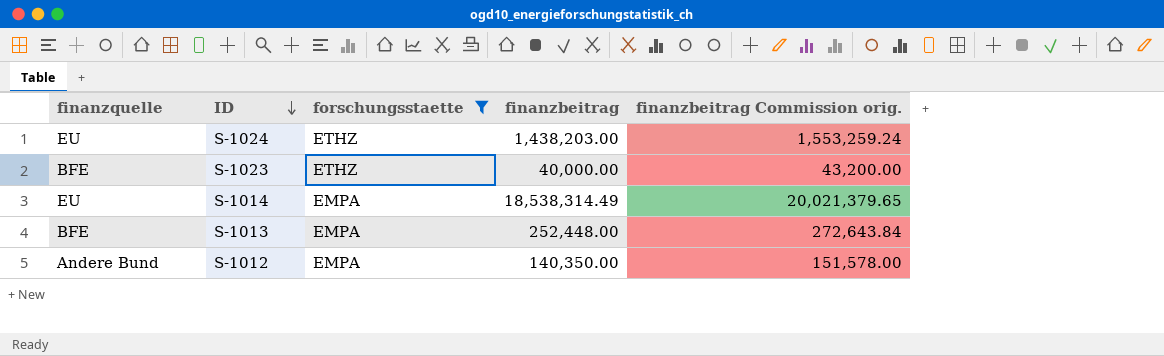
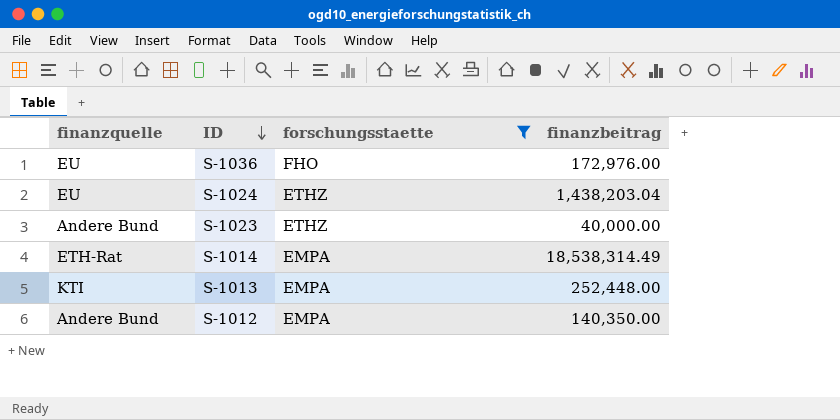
column finanzbeitrag Commission orig. | formula: [finanzbeitrag] * 1.08 -> none
row S-1036: none -> EU | FHO | 172,976.00
S-1024 | finanzbeitrag: 1,438,203.00 -> 1,438,203.04
S-1023 | finanzquelle: BFE -> Andere Bund
S-1014 | finanzquelle: EU -> ETH-Rat
S-1013 | finanzquelle: BFE -> KTI

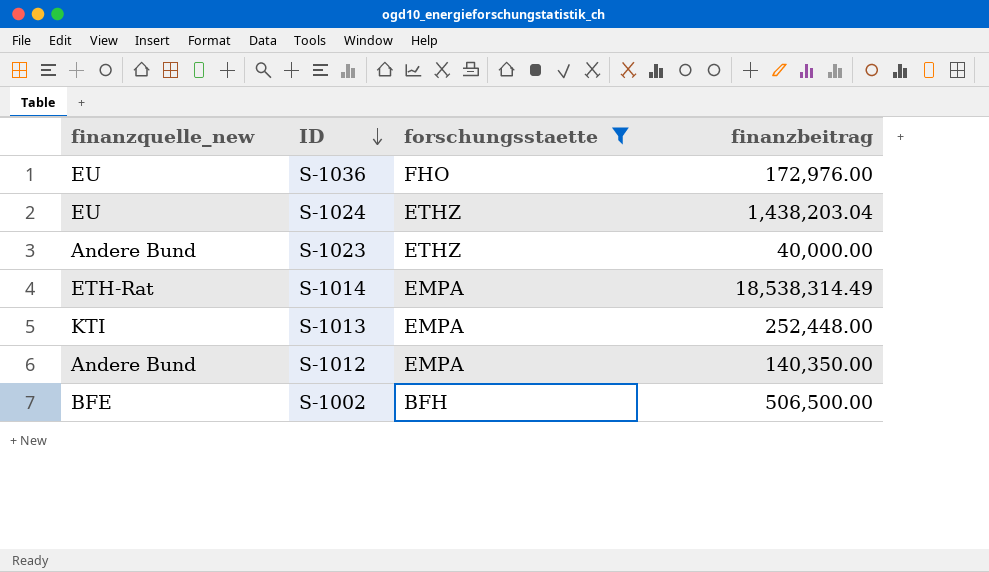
column name: finanzquelle -> finanzquelle_new
row S-1002: none -> BFE | BFH | 506,500.00

